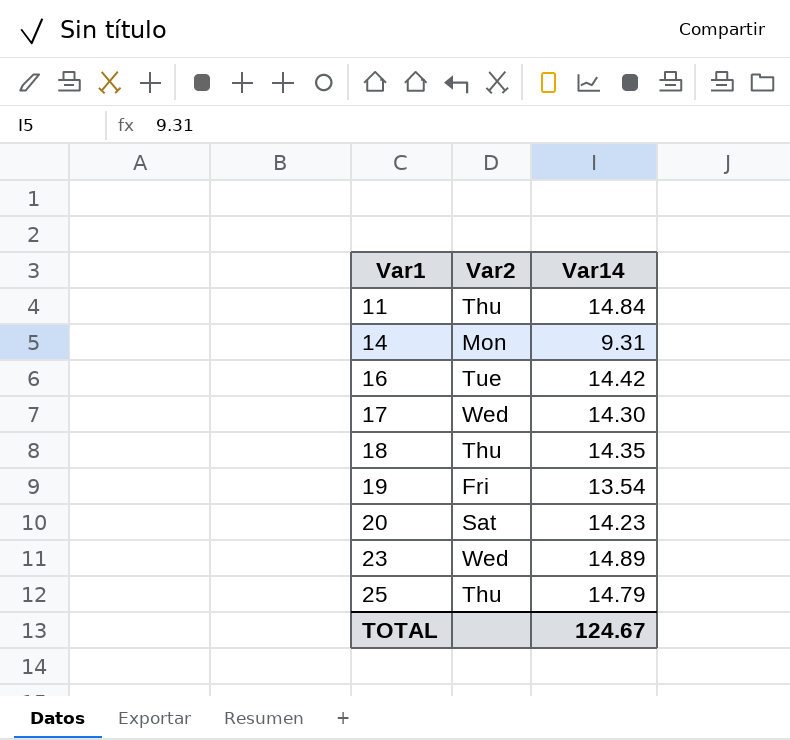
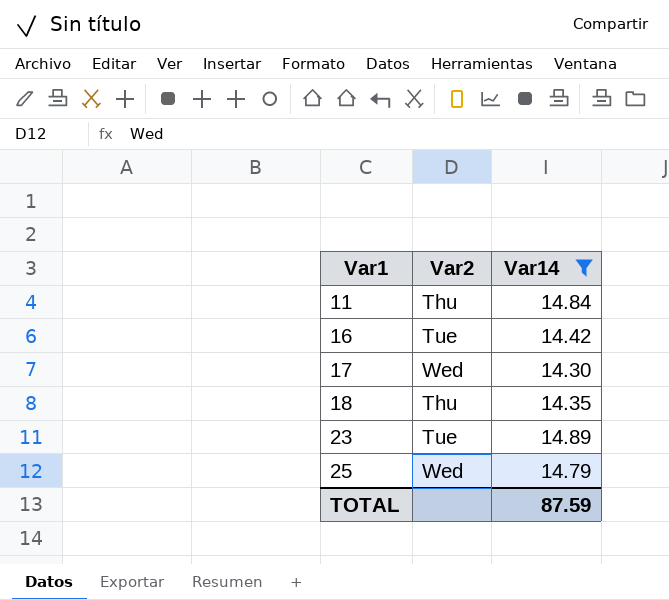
filter: none -> Var14 >= 14.30
23 | Var2: Wed -> Tue
25 | Var2: Thu -> Wed
TOTAL | Var14: 124.67 -> 87.59

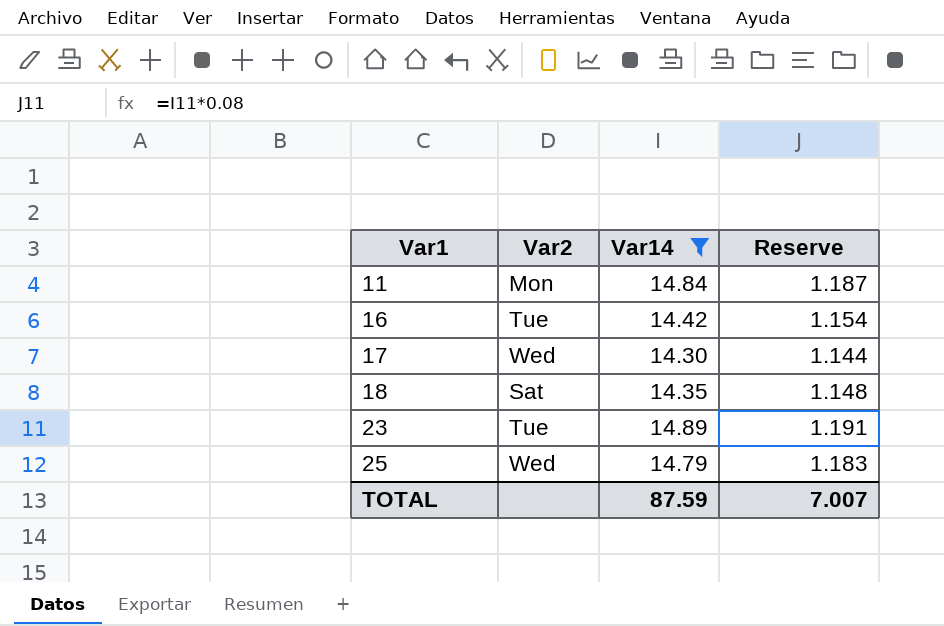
column Reserve | formula: none -> [Var14] * 0.08
11 | Var2: Thu -> Mon
18 | Var2: Thu -> Sat

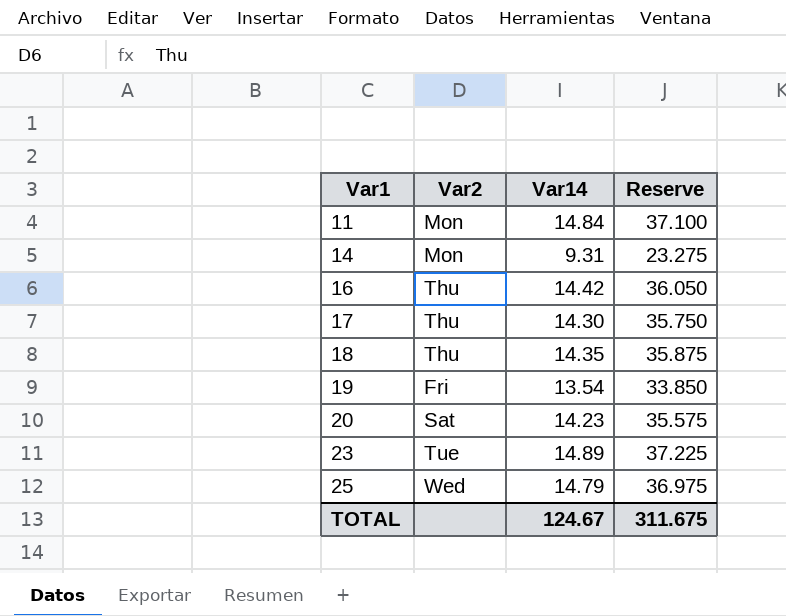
filter: Var14 >= 14.30 -> none
column Reserve | formula: [Var14] * 0.08 -> [Var14] * 2.5
16 | Var2: Tue -> Thu
17 | Var2: Wed -> Thu
18 | Var2: Sat -> Thu
TOTAL | Var14: 87.59 -> 124.67
TOTAL | Reserve: 7.007 -> 311.675

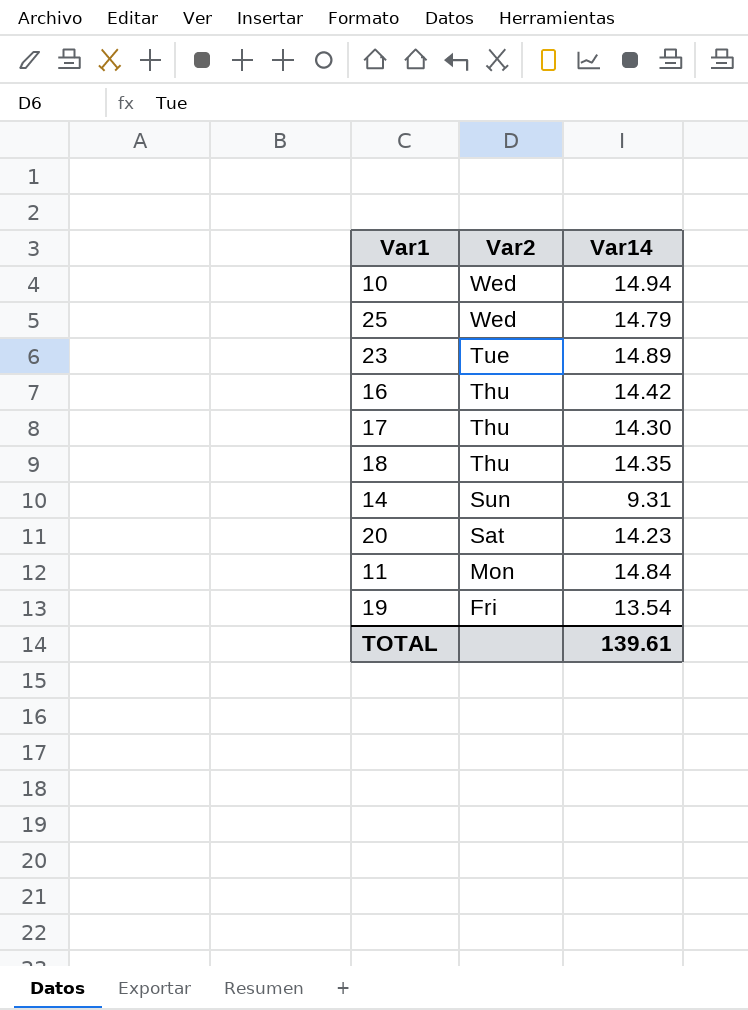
row order: Var1 ascending -> Var2 descending
column Reserve | formula: [Var14] * 2.5 -> none
row 10: none -> Wed | 14.94
14 | Var2: Mon -> Sun
TOTAL | Var14: 124.67 -> 139.61

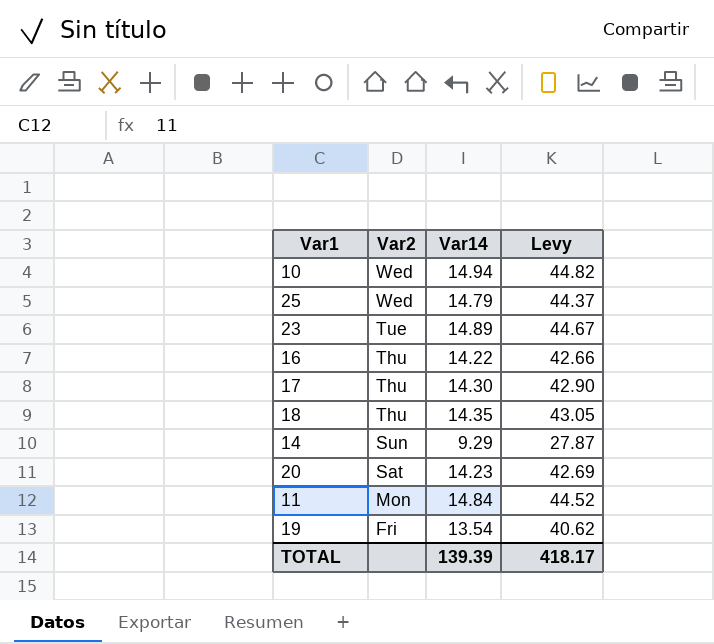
column Levy | formula: none -> [Var14] * 3
16 | Var14: 14.42 -> 14.22
14 | Var14: 9.31 -> 9.29
TOTAL | Var14: 139.61 -> 139.39

